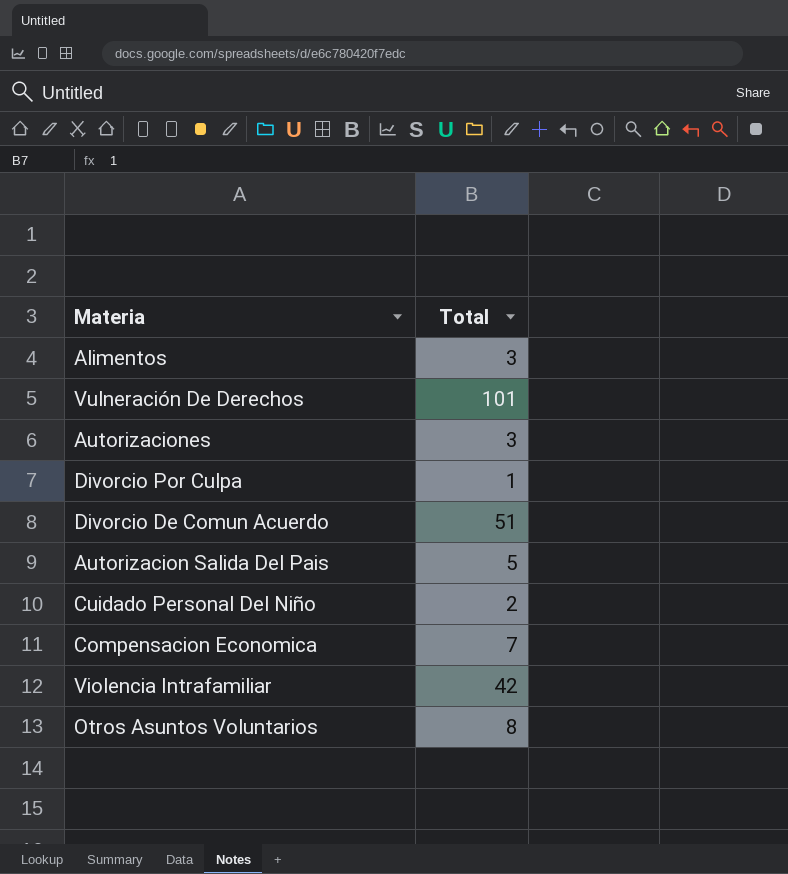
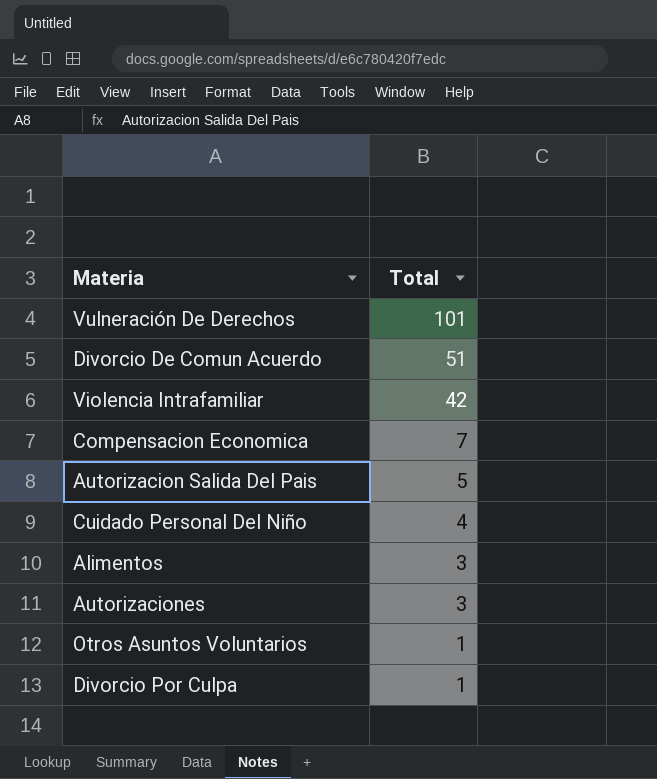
row order: none -> Total descending
Cuidado Personal Del Niño | Total: 2 -> 4
Otros Asuntos Voluntarios | Total: 8 -> 1

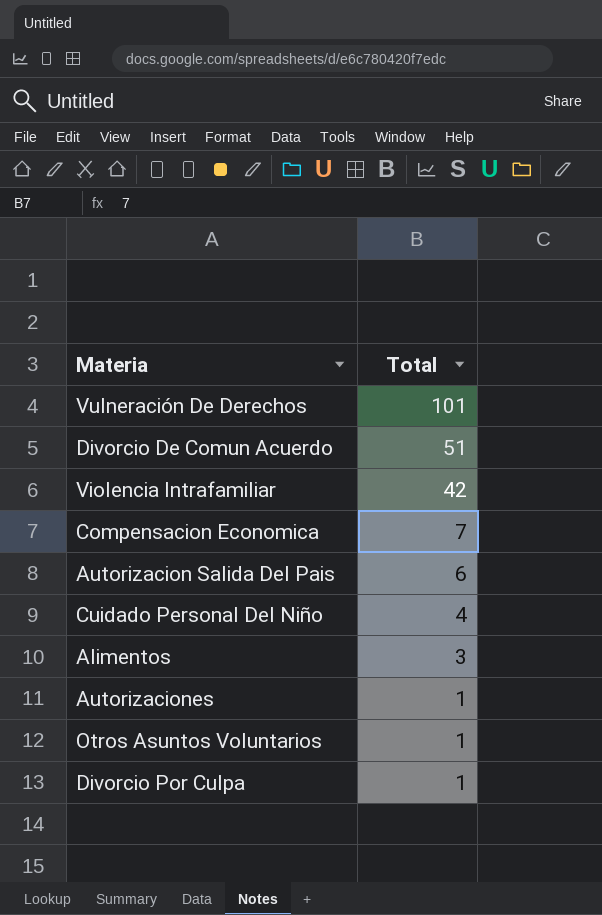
Autorizacion Salida Del Pais | Total: 5 -> 6
Autorizaciones | Total: 3 -> 1

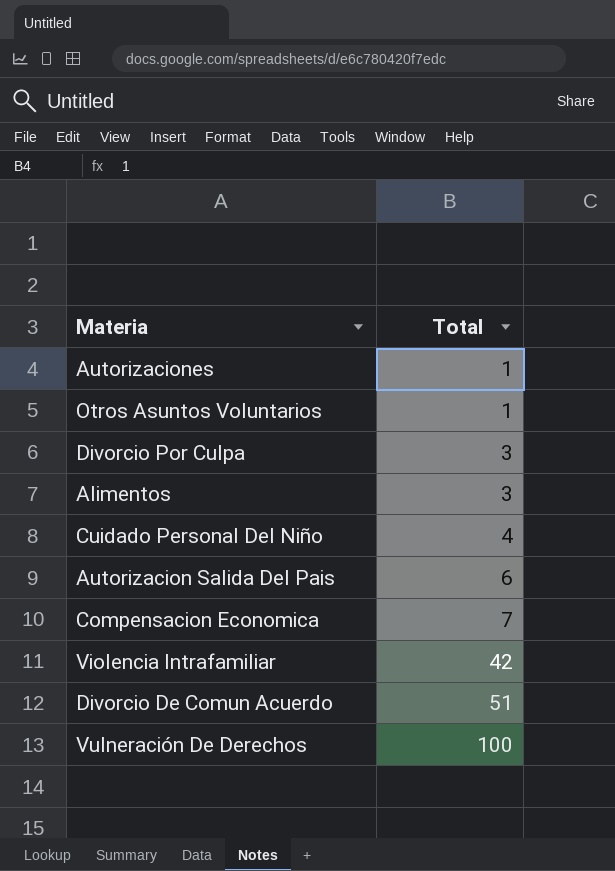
row order: Total descending -> Total ascending
Divorcio Por Culpa | Total: 1 -> 3
Vulneración De Derechos | Total: 101 -> 100

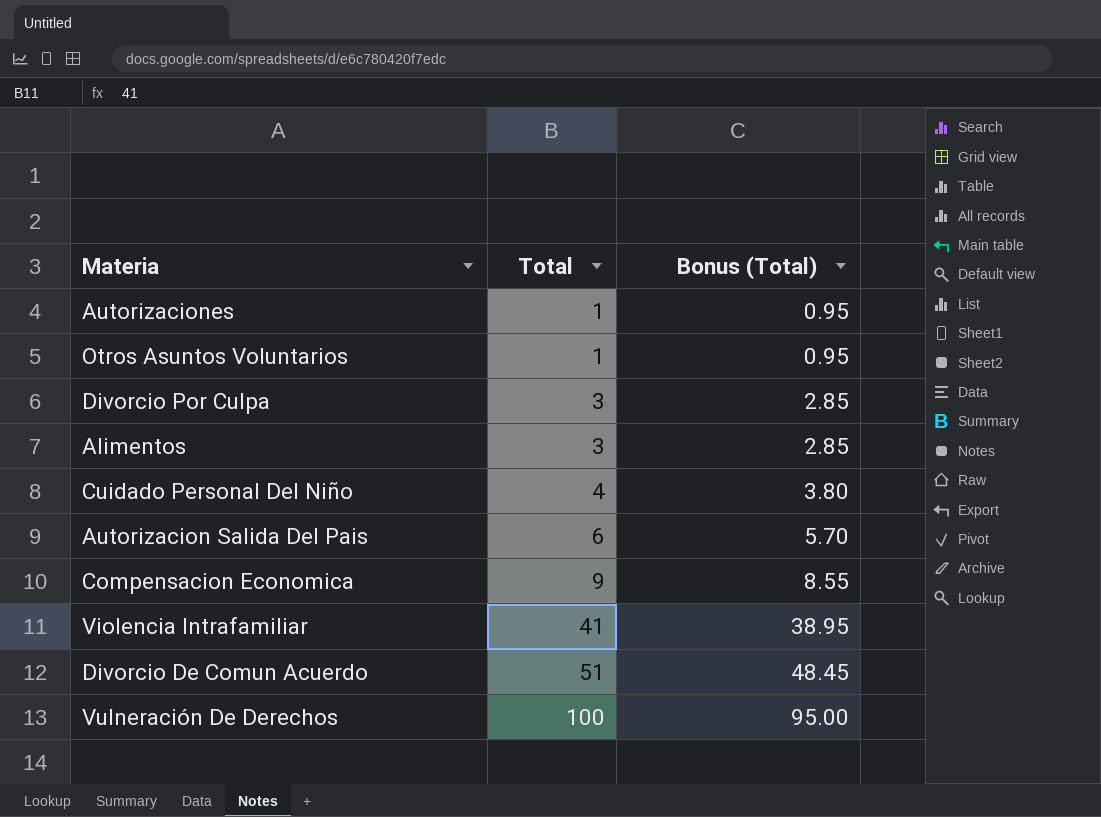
column Bonus (Total) | formula: none -> [Total] * 0.95
Compensacion Economica | Total: 7 -> 9
Violencia Intrafamiliar | Total: 42 -> 41

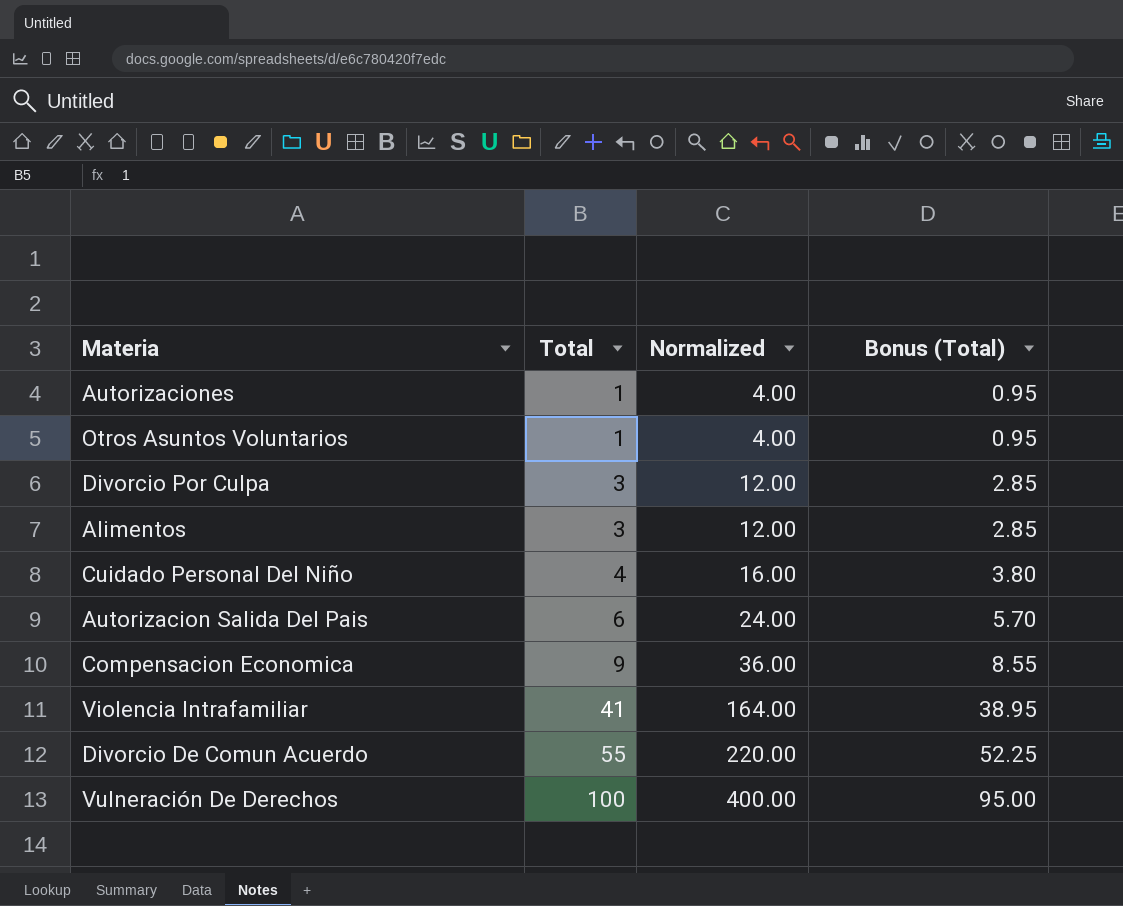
column Normalized | formula: none -> [Total] * 4
Divorcio De Comun Acuerdo | Total: 51 -> 55
Divorcio De Comun Acuerdo | Bonus (Total): 48.45 -> 52.25

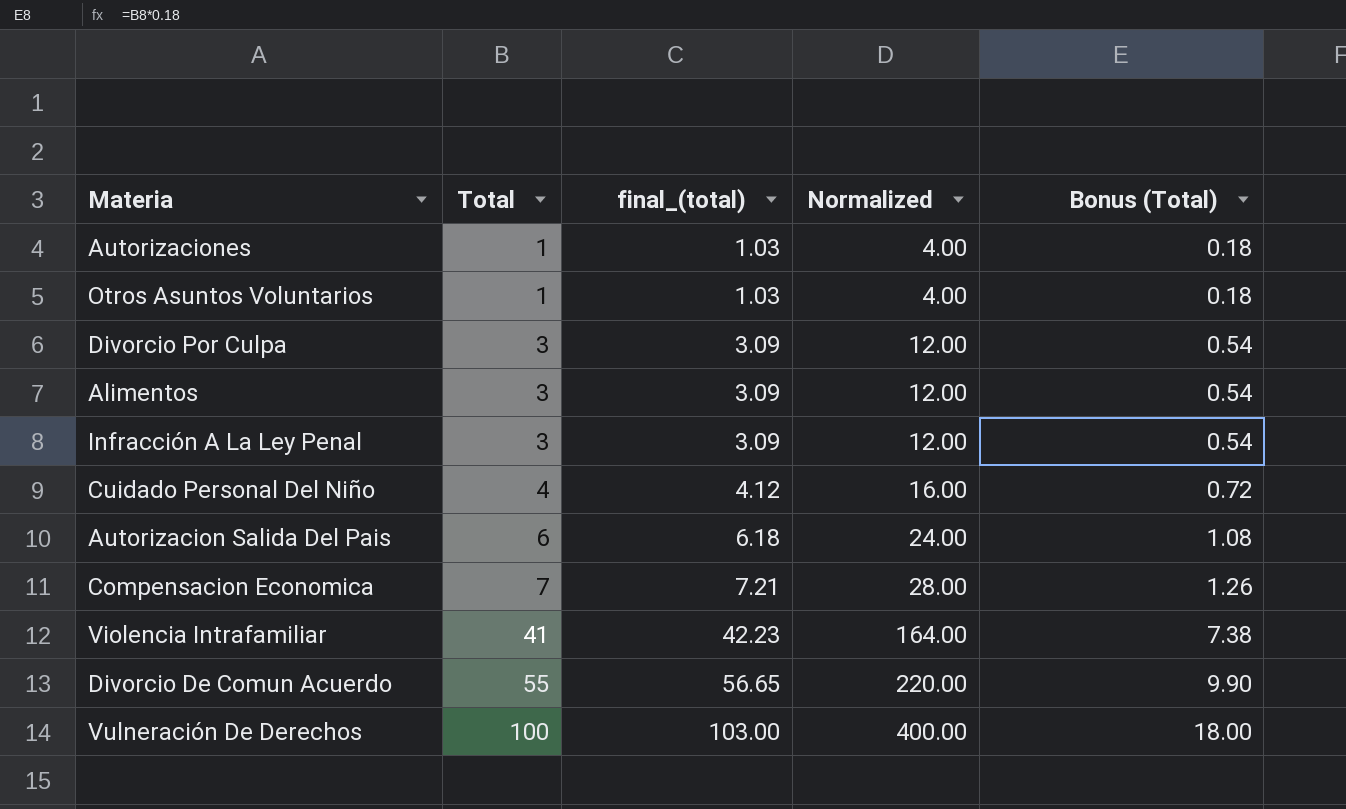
column final_(total) | formula: none -> [Total] * 1.03
column Bonus (Total) | formula: [Total] * 0.95 -> [Total] * 0.18
row Infracción A La Ley Penal: none -> 3 | 3.09 | 12.00 | 0.54
Compensacion Economica | Total: 9 -> 7
Compensacion Economica | Normalized: 36.00 -> 28.00

